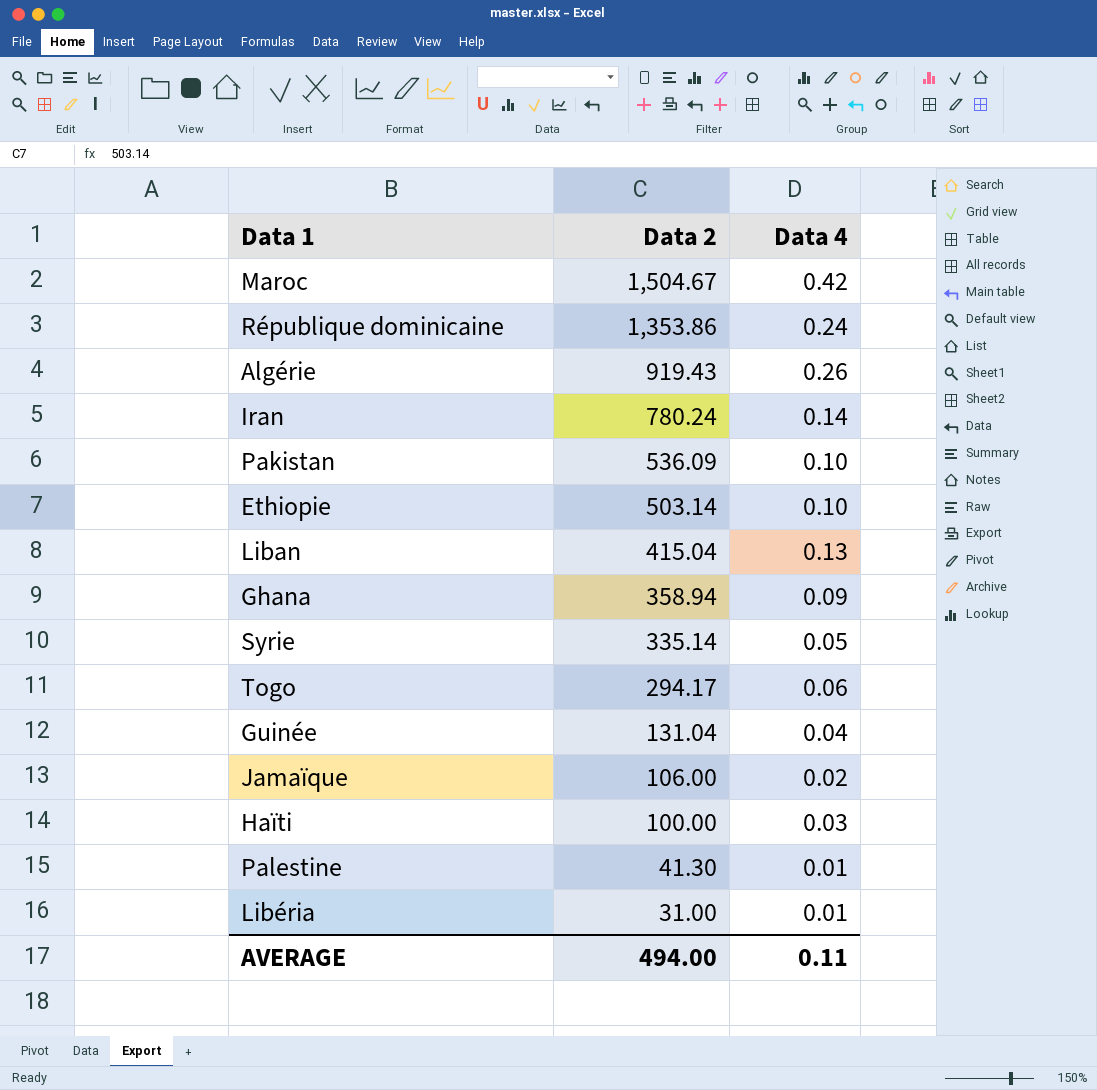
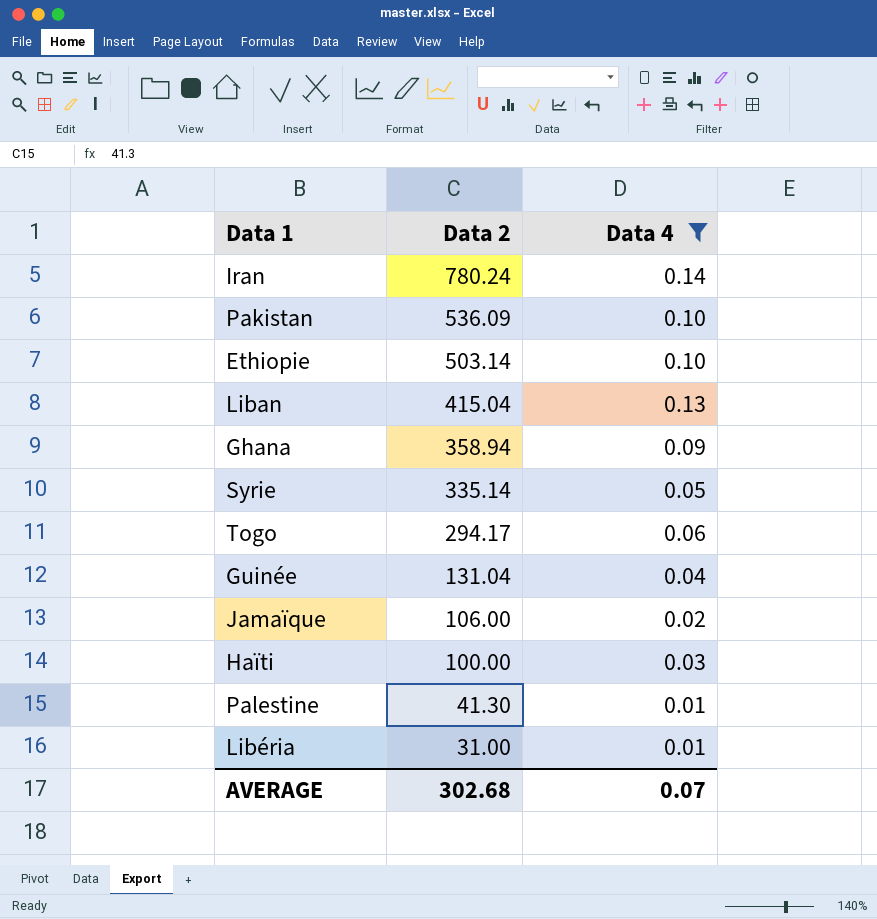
filter: none -> Data 4 <= 0.14
AVERAGE | Data 2: 494.00 -> 302.68
AVERAGE | Data 4: 0.11 -> 0.07

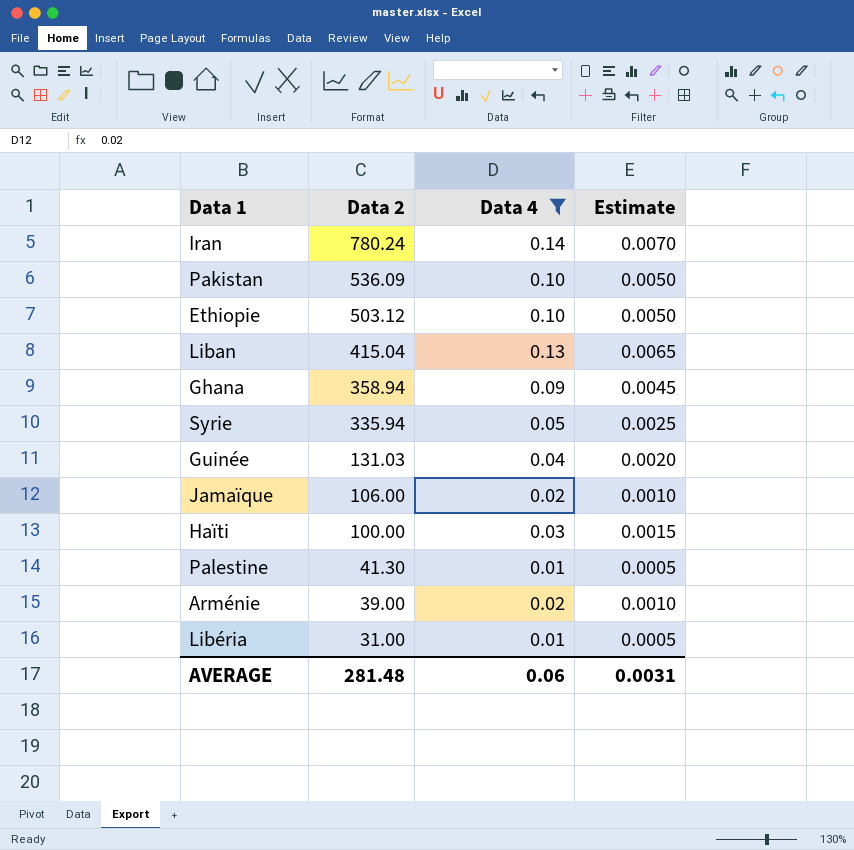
column Estimate | formula: none -> [Data 4] * 0.05
row Togo: 294.17 | 0.06 -> none
Ethiopie | Data 2: 503.14 -> 503.12
Syrie | Data 2: 335.14 -> 335.94
Guinée | Data 2: 131.04 -> 131.03
row Arménie: none -> 39.00 | 0.02 | 0.0010
AVERAGE | Data 2: 302.68 -> 281.48
AVERAGE | Data 4: 0.07 -> 0.06

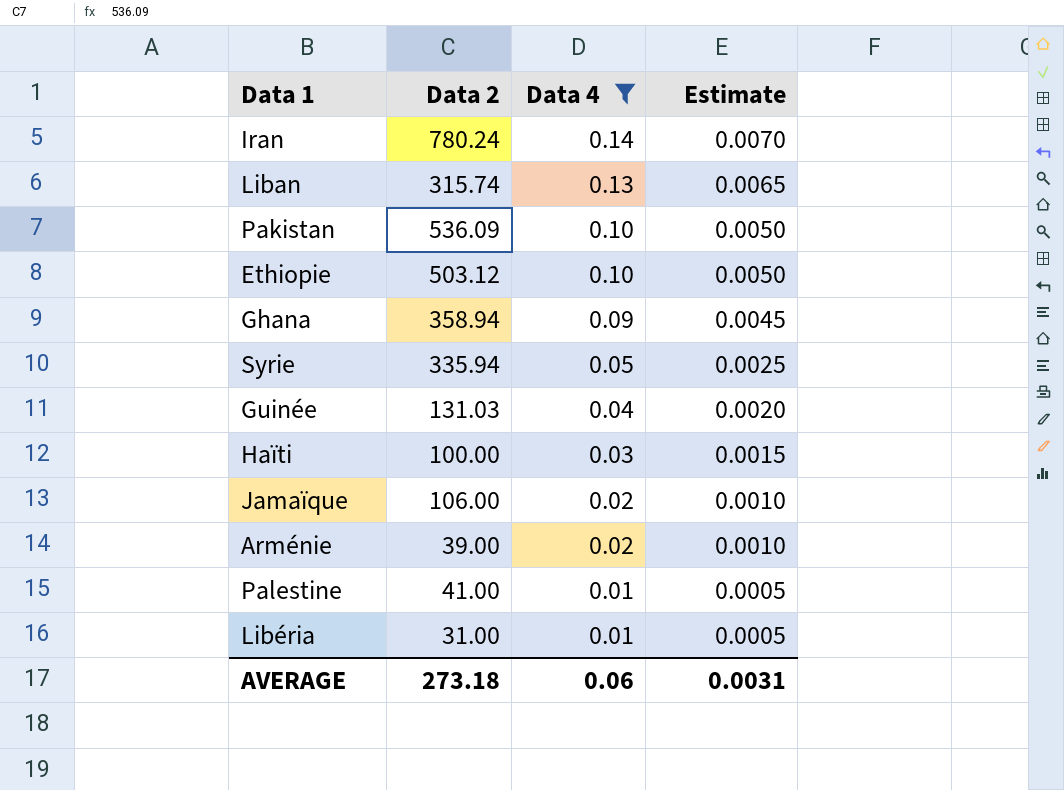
row order: Data 2 descending -> Data 4 descending
Liban | Data 2: 415.04 -> 315.74
Palestine | Data 2: 41.30 -> 41.00
AVERAGE | Data 2: 281.48 -> 273.18

